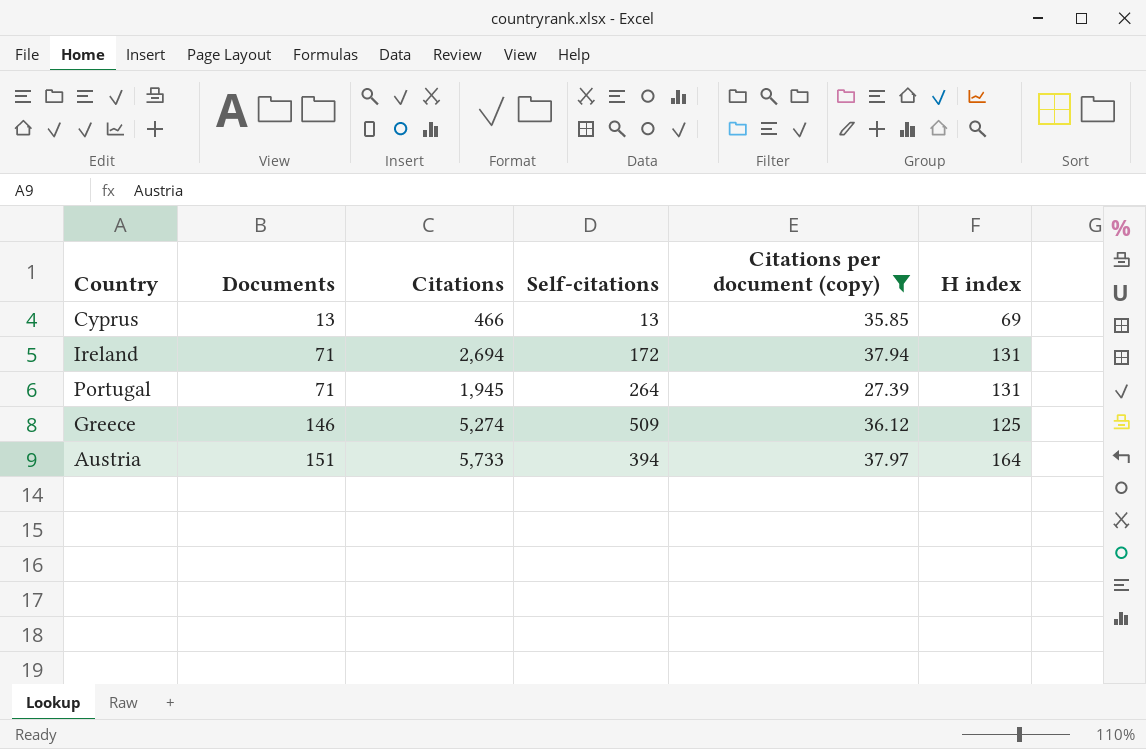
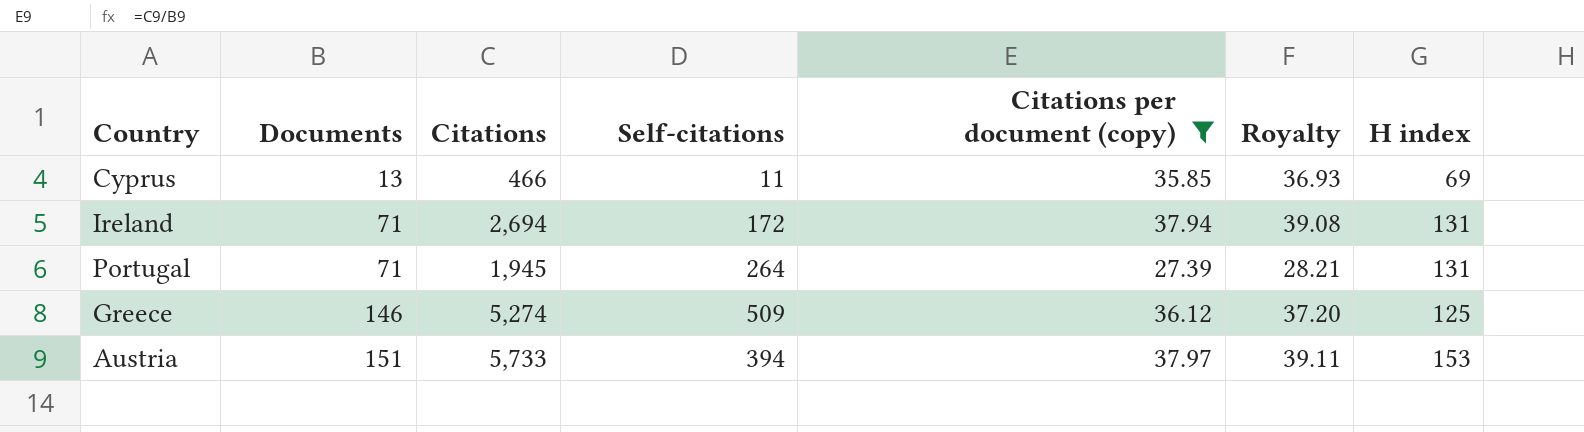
column Royalty | formula: none -> [Citations per document (copy)] * 1.03
Cyprus | Self-citations: 13 -> 11
Austria | H index: 164 -> 153

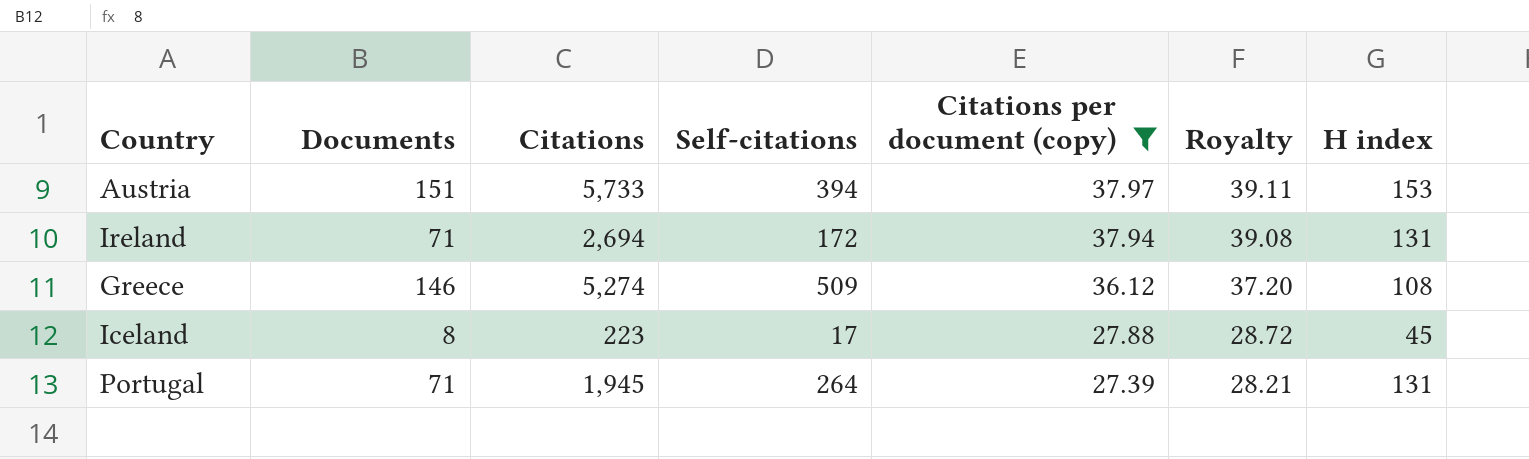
row order: Documents ascending -> Citations per document (copy) descending
row Cyprus: 13 | 466 | 11 | 35.85 | 36.93 | 69 -> none
Greece | H index: 125 -> 108
row Iceland: none -> 8 | 223 | 17 | 27.88 | 28.72 | 45

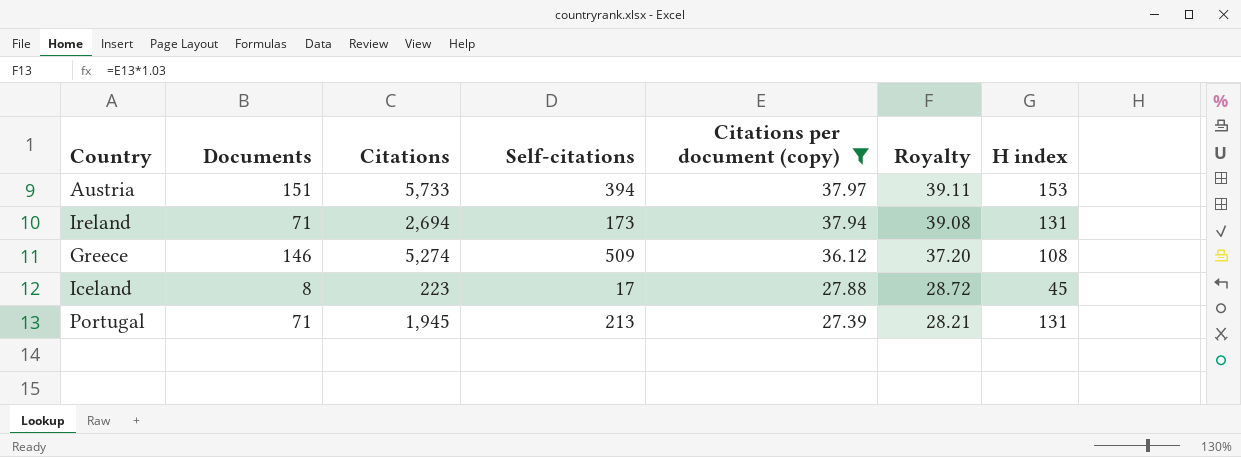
Ireland | Self-citations: 172 -> 173
Portugal | Self-citations: 264 -> 213

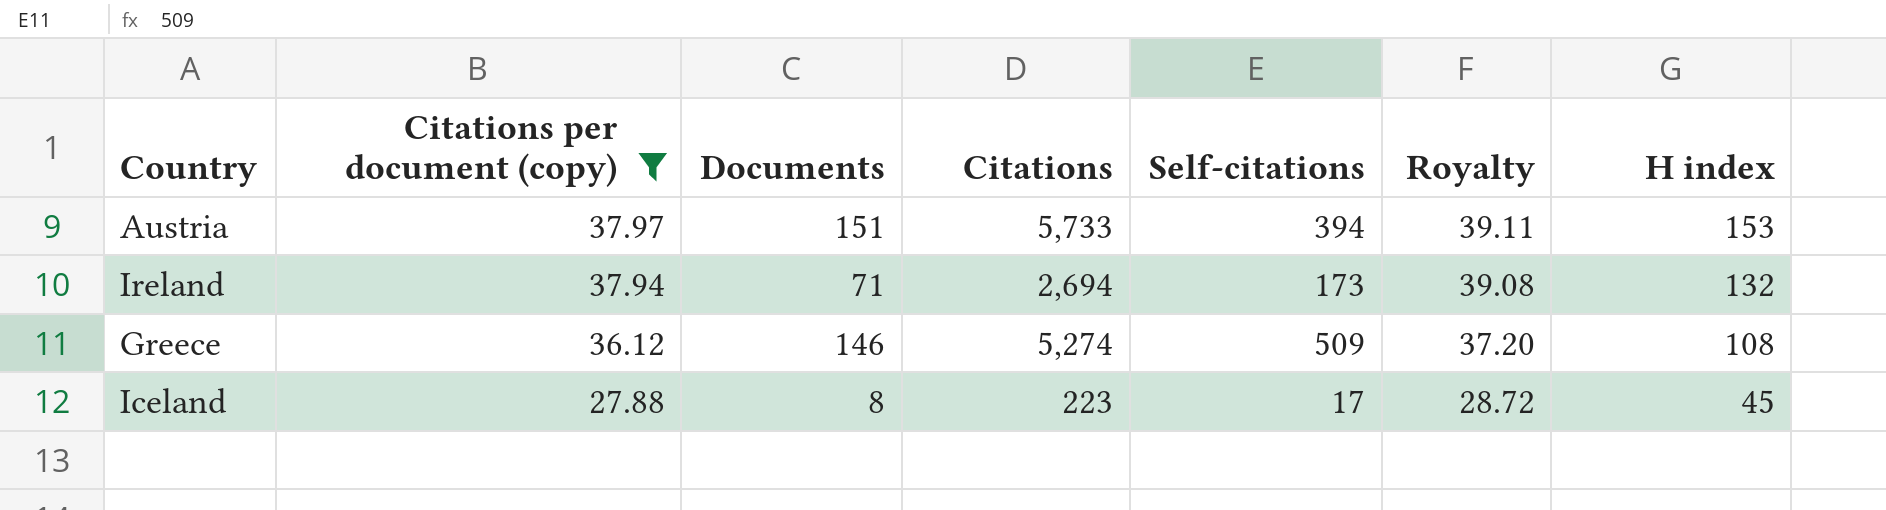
column Citations per document (copy) | position: 5 -> 2
row Portugal: 71 | 1,945 | 213 | 27.39 | 28.21 | 131 -> none
Ireland | H index: 131 -> 132

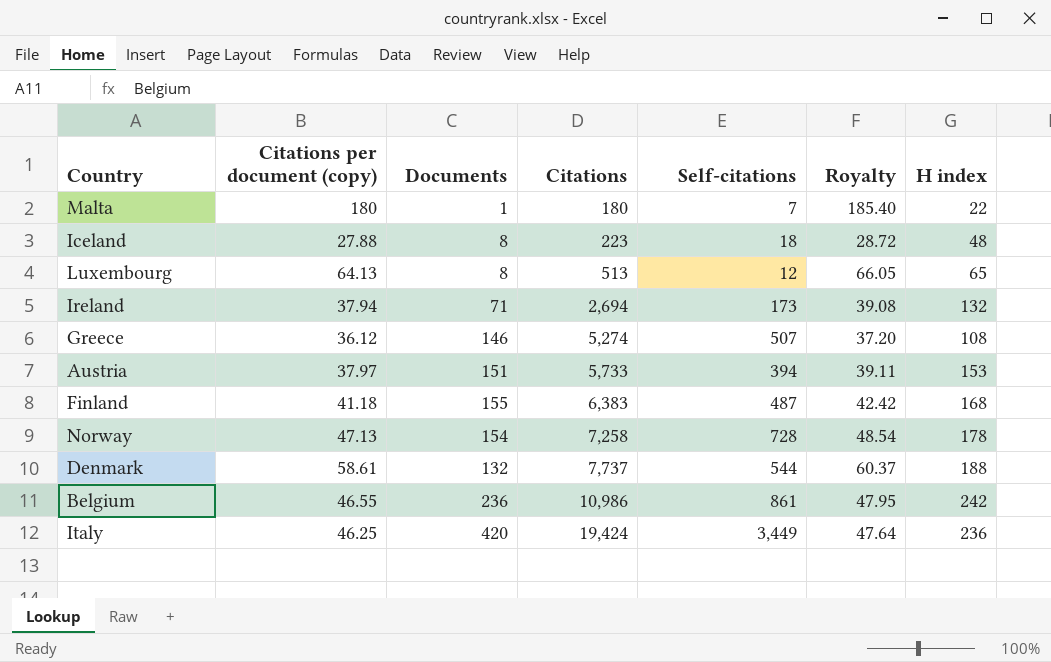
filter: Citations per document (copy) <= 37.97 -> none
row order: Citations per document (copy) descending -> Citations ascending
Iceland | Self-citations: 17 -> 18
Iceland | H index: 45 -> 48
Greece | Self-citations: 509 -> 507

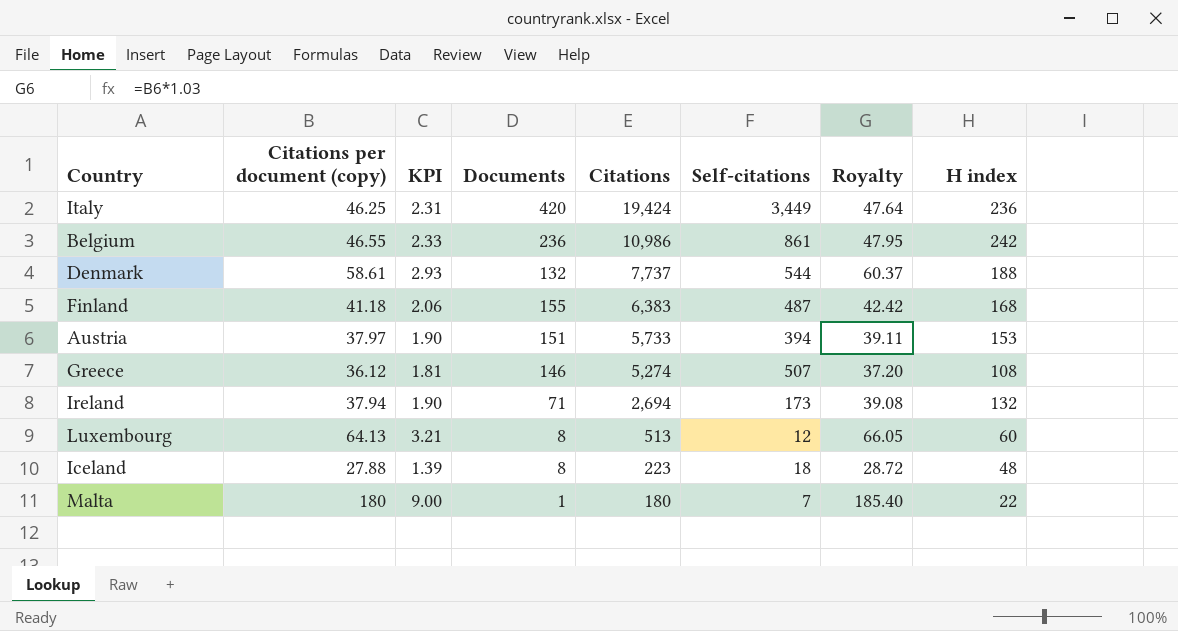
row order: Citations ascending -> Citations descending
column KPI | formula: none -> [Citations per document (copy)] * 0.05
row Norway: 47.13 | 154 | 7,258 | 728 | 48.54 | 178 -> none
Luxembourg | H index: 65 -> 60

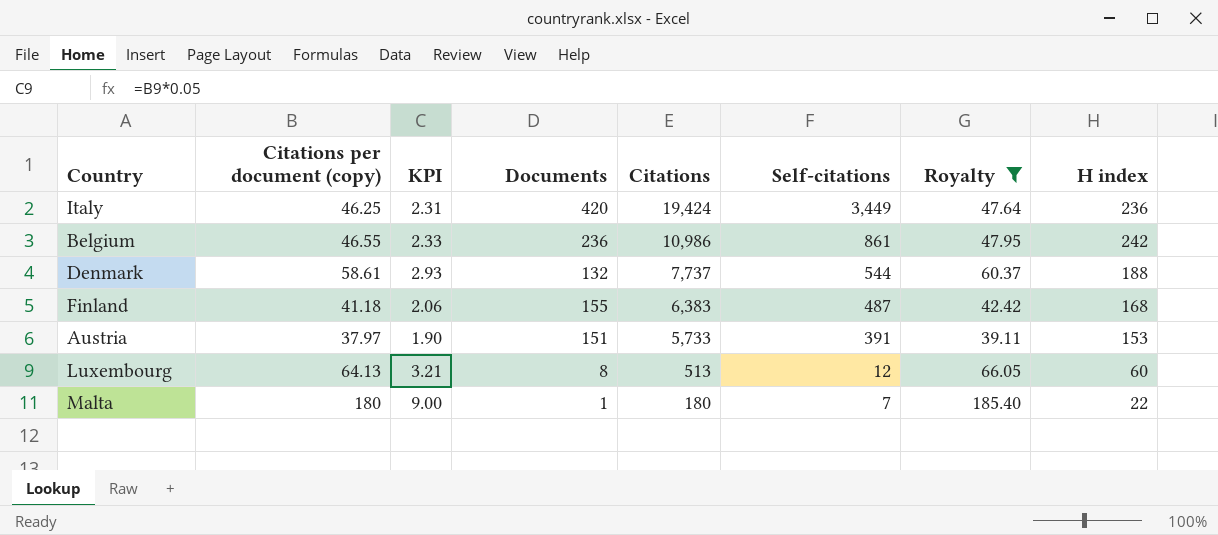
filter: none -> Royalty >= 39.11
Austria | Self-citations: 394 -> 391

